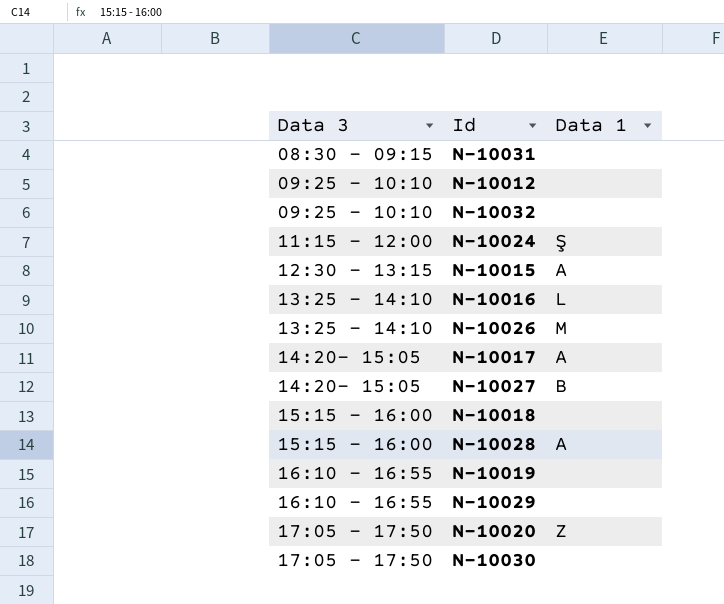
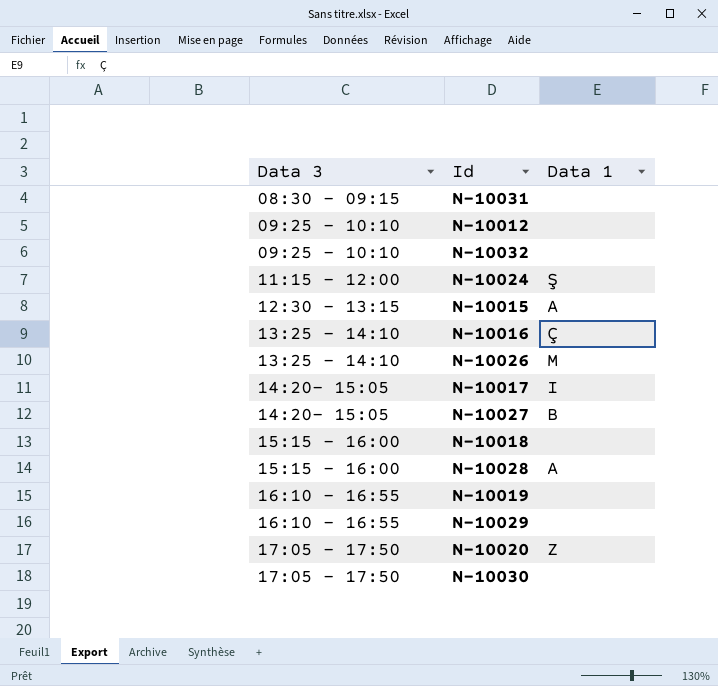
N-10016 | Data 1: L -> Ç
N-10017 | Data 1: A -> I

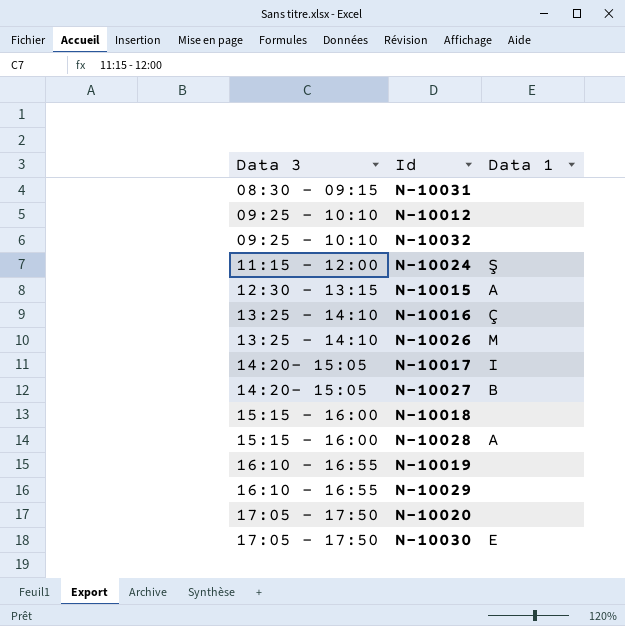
N-10020 | Data 1: Z -> none
N-10030 | Data 1: none -> E

